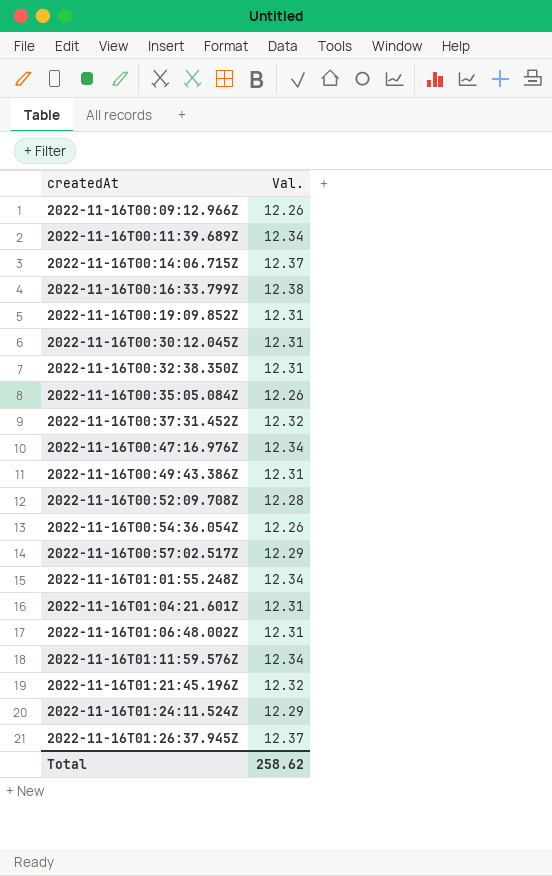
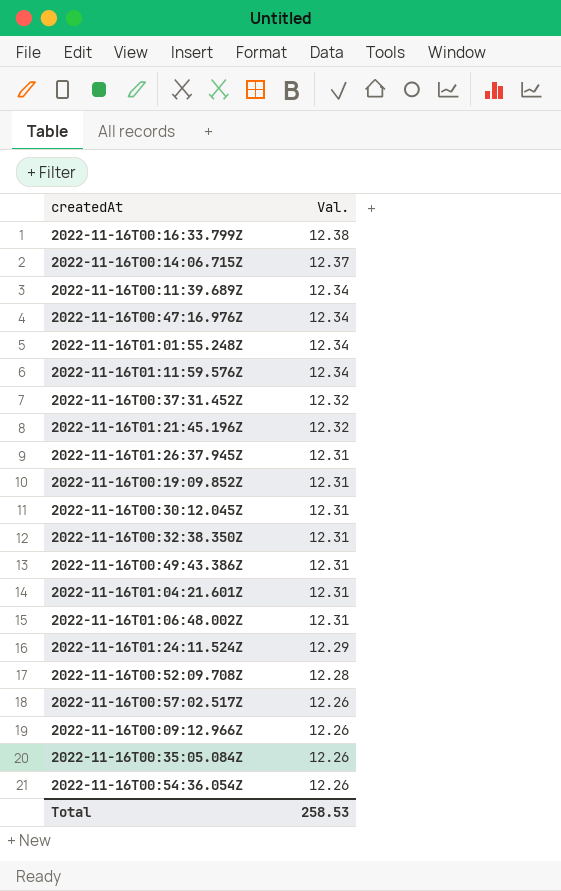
row order: createdAt ascending -> Val. descending
2022-11-16T01:26:37.945Z | Val.: 12.37 -> 12.31
2022-11-16T00:57:02.517Z | Val.: 12.29 -> 12.26
Total | Val.: 258.62 -> 258.53

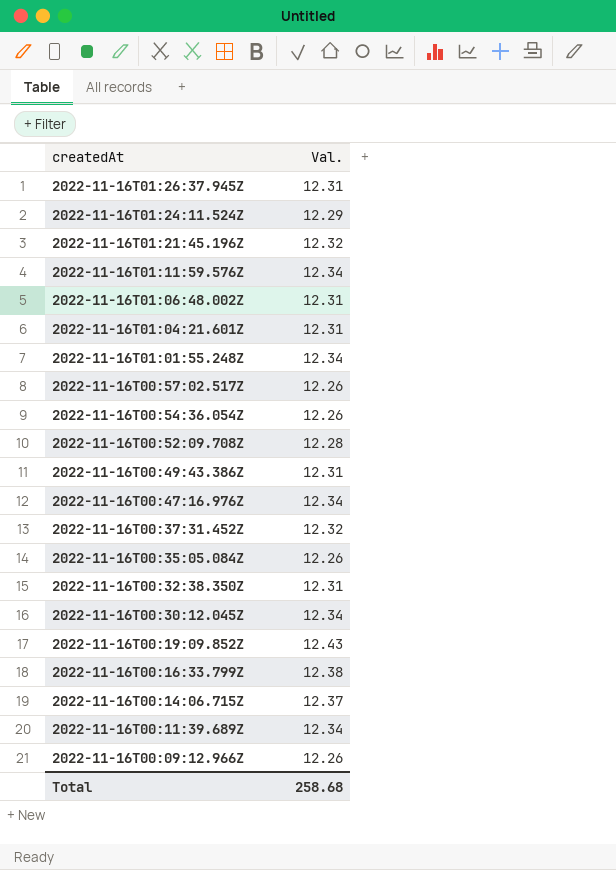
row order: Val. descending -> createdAt descending
2022-11-16T00:30:12.045Z | Val.: 12.31 -> 12.34
2022-11-16T00:19:09.852Z | Val.: 12.31 -> 12.43
Total | Val.: 258.53 -> 258.68

